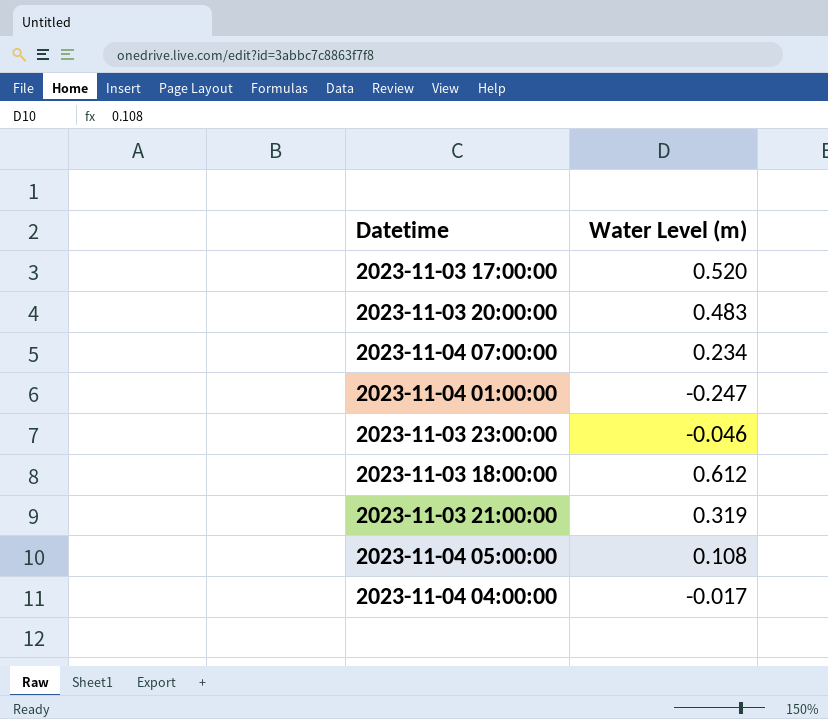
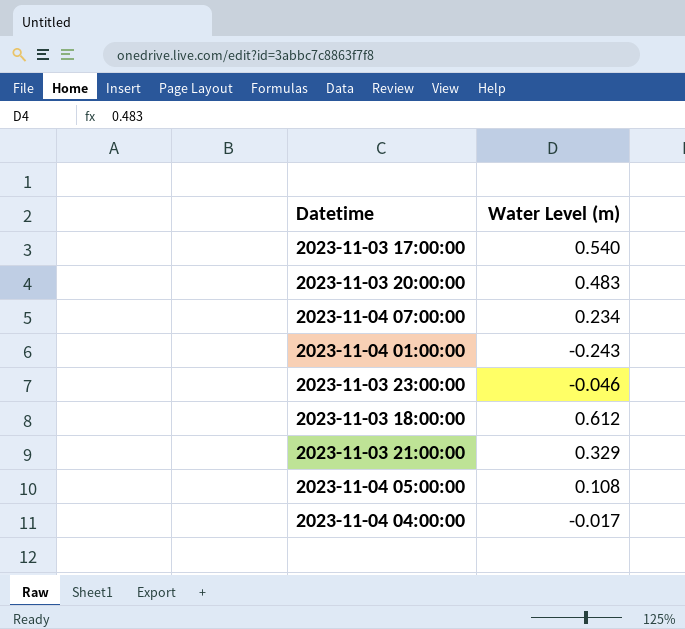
2023-11-03 17:00:00 | Water Level (m): 0.520 -> 0.540
2023-11-04 01:00:00 | Water Level (m): -0.247 -> -0.243
2023-11-03 21:00:00 | Water Level (m): 0.319 -> 0.329

